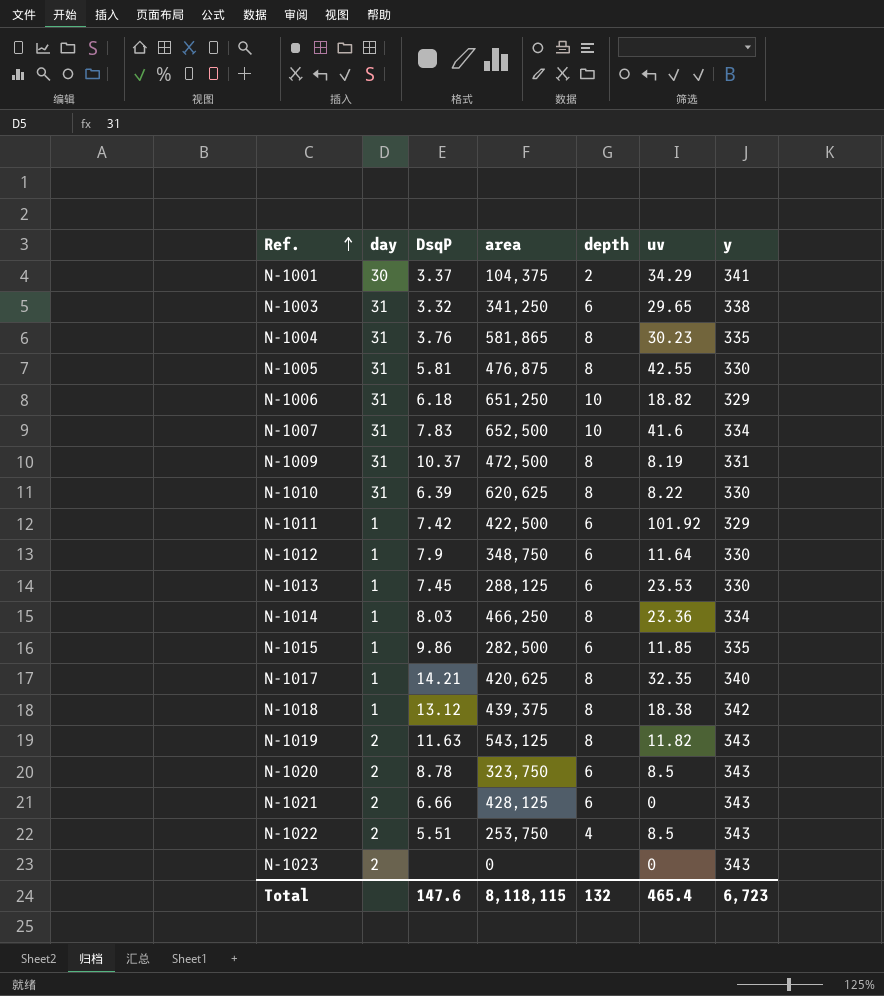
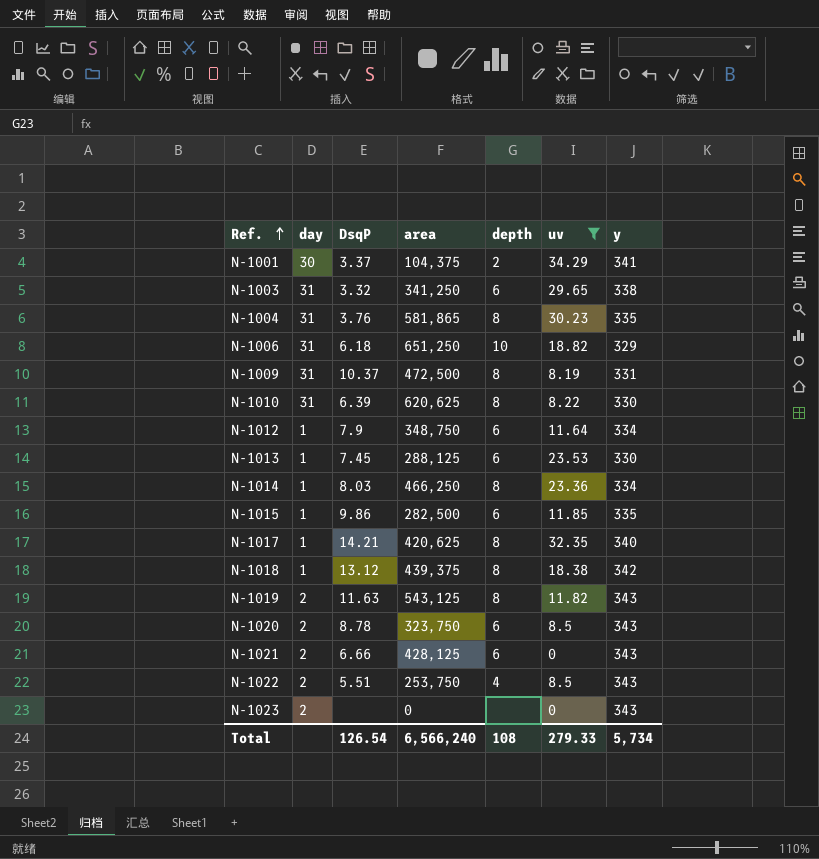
filter: none -> uv <= 34.29
N-1012 | y: 330 -> 334
Total | DsqP: 147.6 -> 126.54
Total | area: 8,118,115 -> 6,566,240
Total | depth: 132 -> 108
Total | uv: 465.4 -> 279.33
Total | y: 6,723 -> 5,734

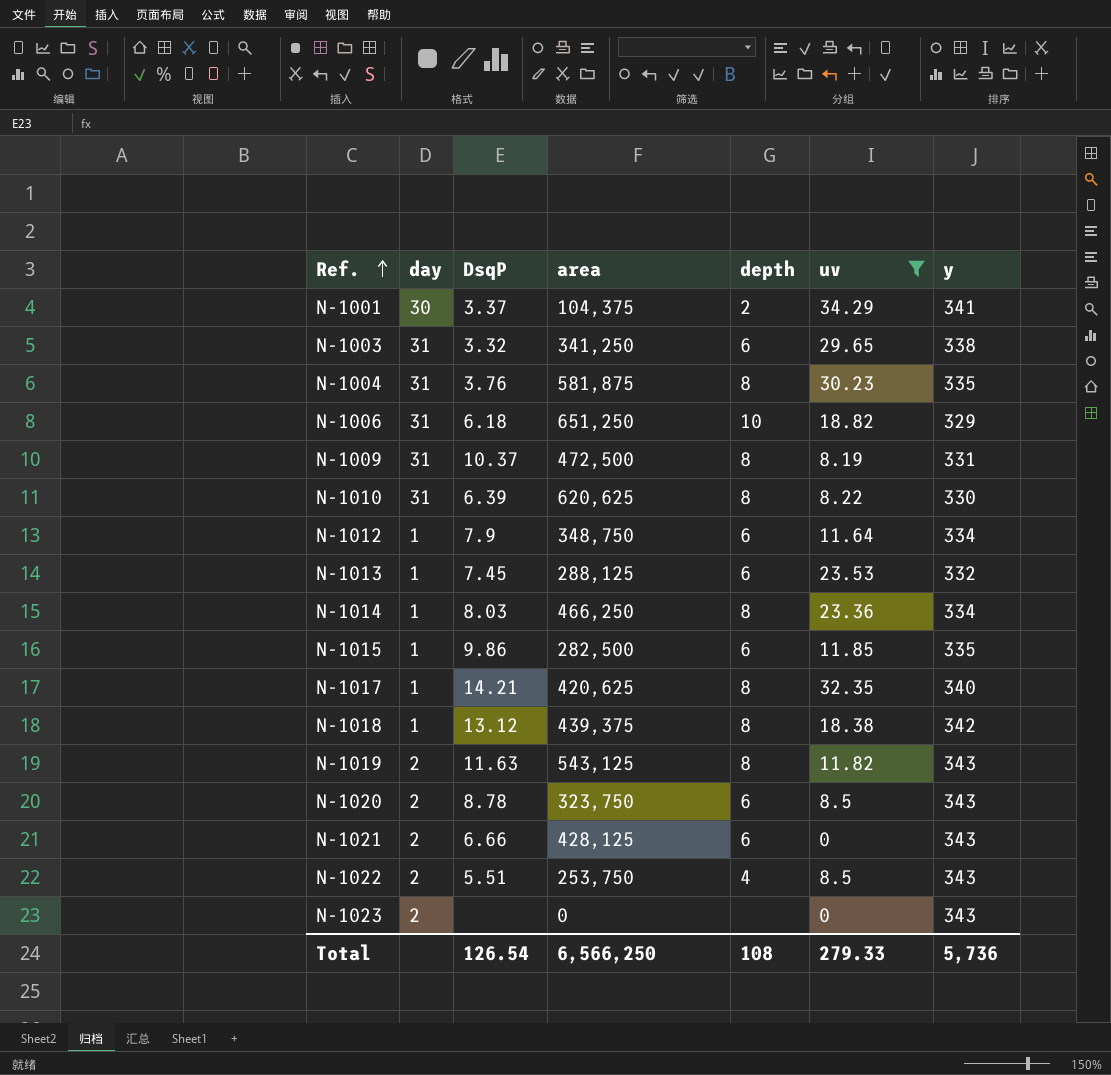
N-1004 | area: 581,865 -> 581,875
N-1013 | y: 330 -> 332
Total | area: 6,566,240 -> 6,566,250
Total | y: 5,734 -> 5,736

